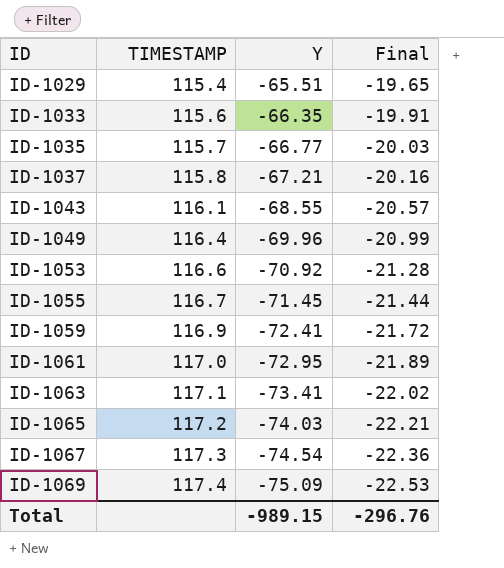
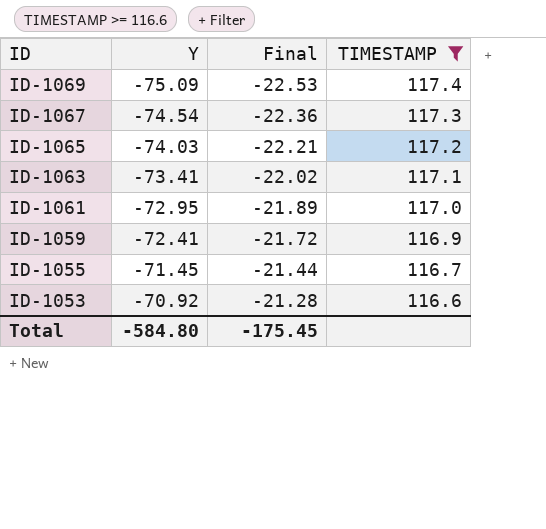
filter: none -> TIMESTAMP >= 116.6
row order: ID ascending -> ID descending
column TIMESTAMP | position: 2 -> 4
Total | Y: -989.15 -> -584.80
Total | Final: -296.76 -> -175.45

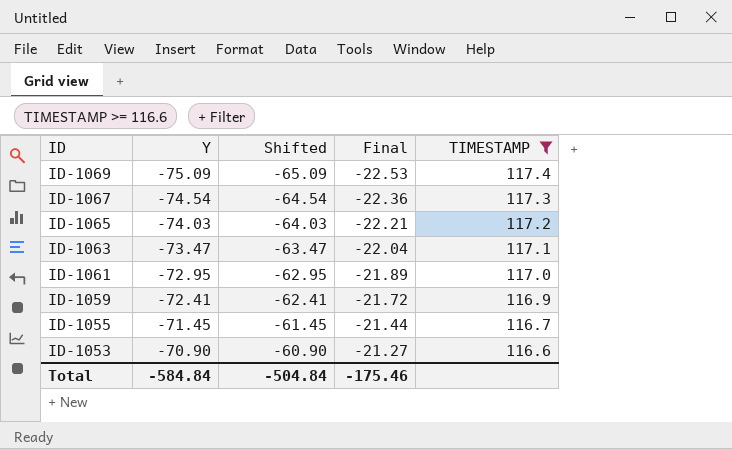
column Shifted | formula: none -> [Y] + 10
ID-1063 | Y: -73.41 -> -73.47
ID-1063 | Final: -22.02 -> -22.04
ID-1053 | Y: -70.92 -> -70.90
ID-1053 | Final: -21.28 -> -21.27
Total | Y: -584.80 -> -584.84
Total | Final: -175.45 -> -175.46

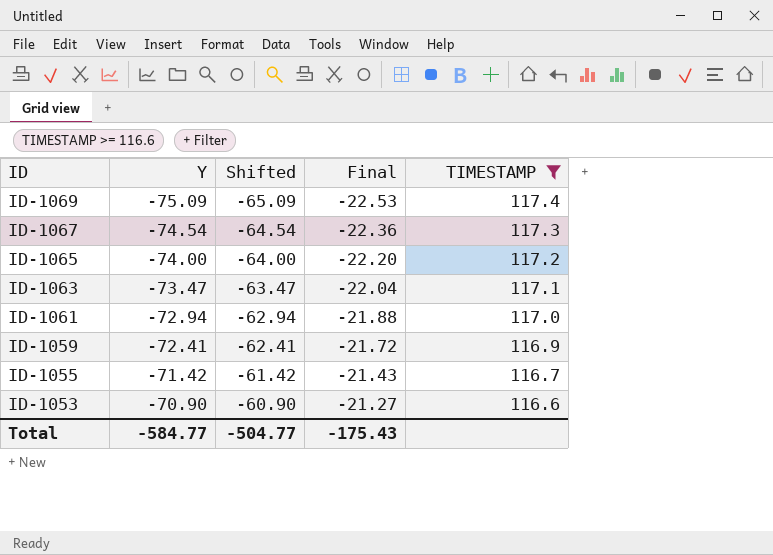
ID-1065 | Y: -74.03 -> -74.00
ID-1065 | Shifted: -64.03 -> -64.00
ID-1065 | Final: -22.21 -> -22.20
ID-1061 | Y: -72.95 -> -72.94
ID-1061 | Shifted: -62.95 -> -62.94
ID-1061 | Final: -21.89 -> -21.88
ID-1055 | Y: -71.45 -> -71.42
ID-1055 | Shifted: -61.45 -> -61.42
ID-1055 | Final: -21.44 -> -21.43
Total | Y: -584.84 -> -584.77
Total | Shifted: -504.84 -> -504.77
Total | Final: -175.46 -> -175.43

